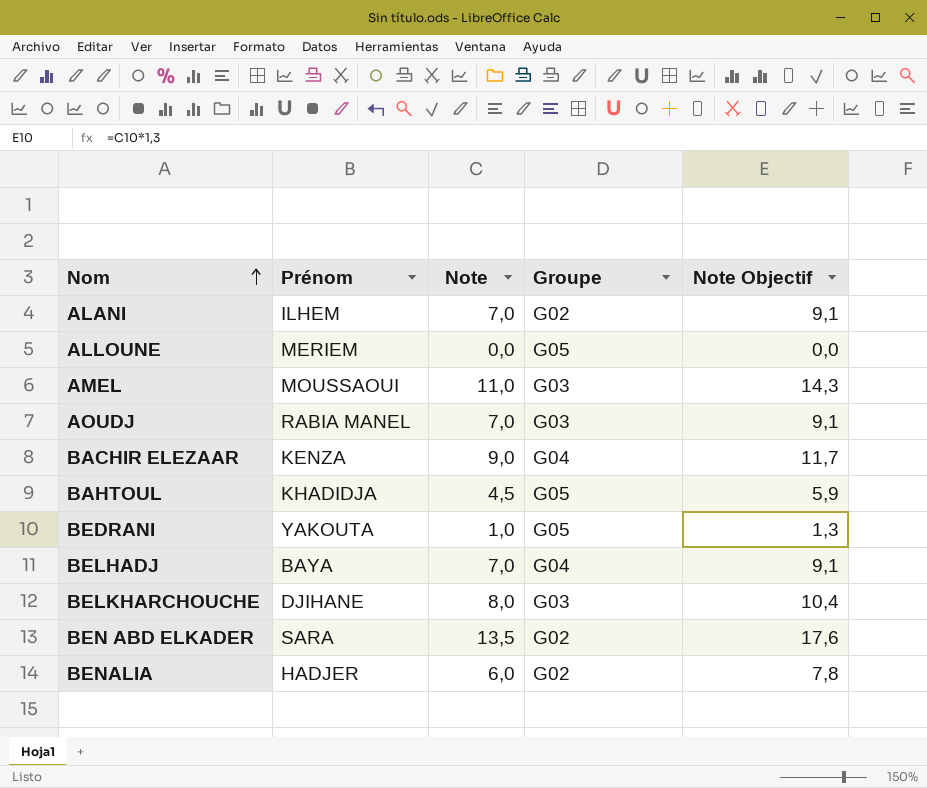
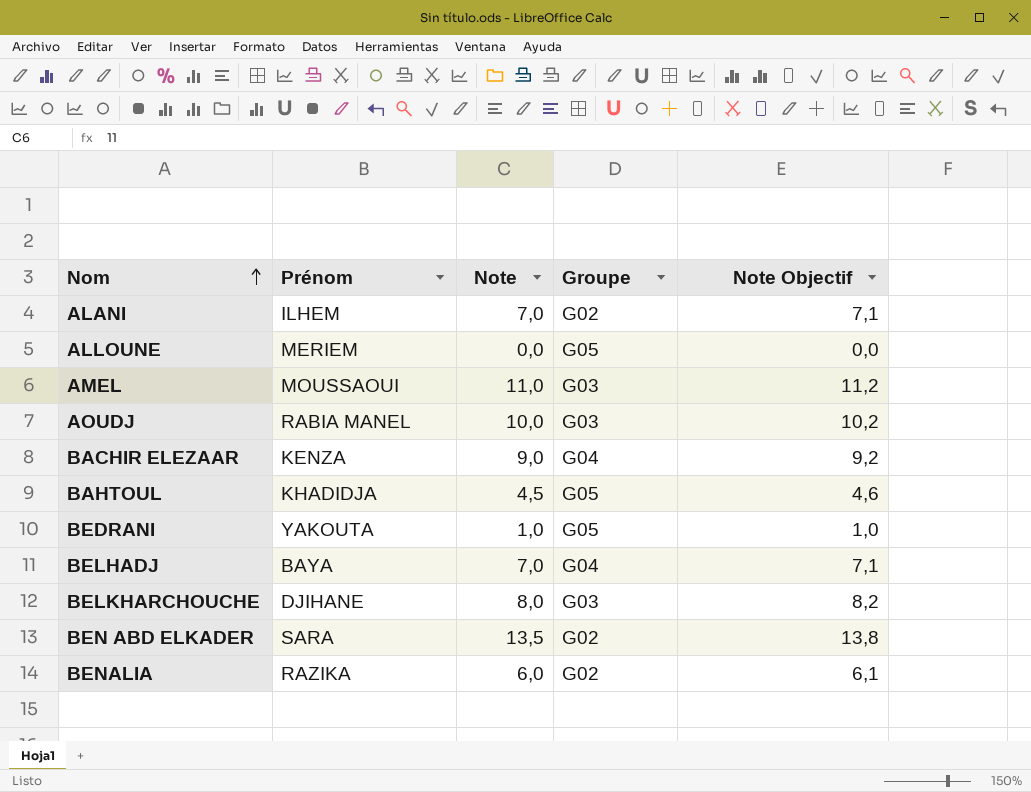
column Note Objectif | formula: [Note] * 1,3 -> [Note] * 1,02
AOUDJ | Note: 7,0 -> 10,0
BENALIA | Prénom: HADJER -> RAZIKA

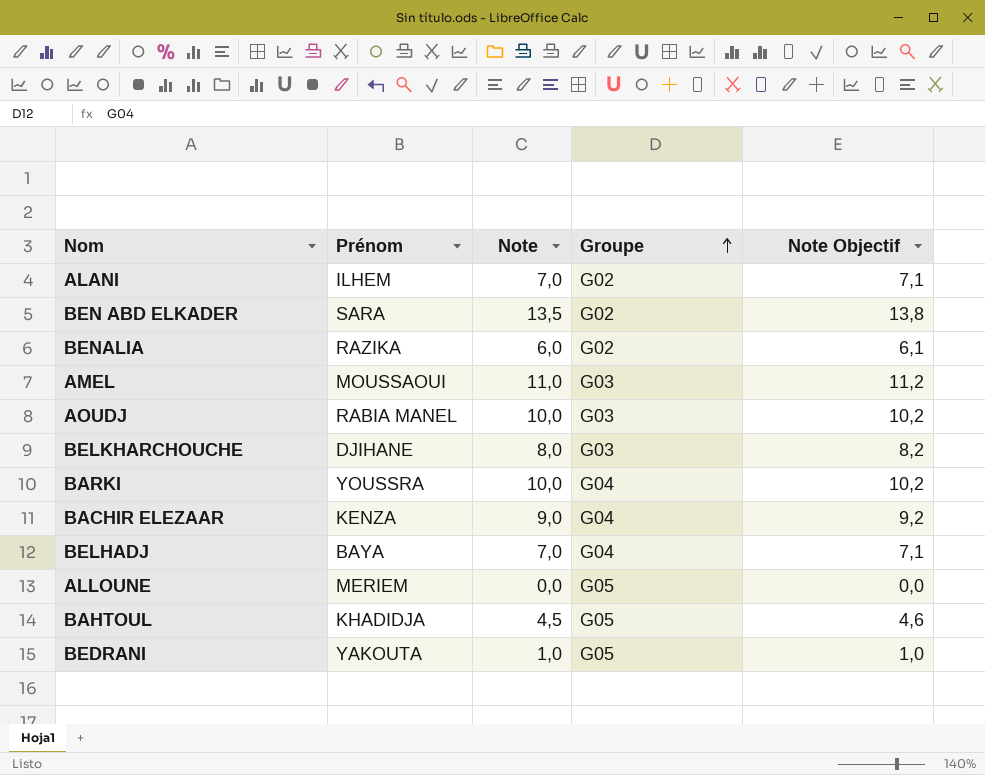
row order: Nom ascending -> Groupe ascending
row BARKI: none -> YOUSSRA | 10,0 | G04 | 10,2

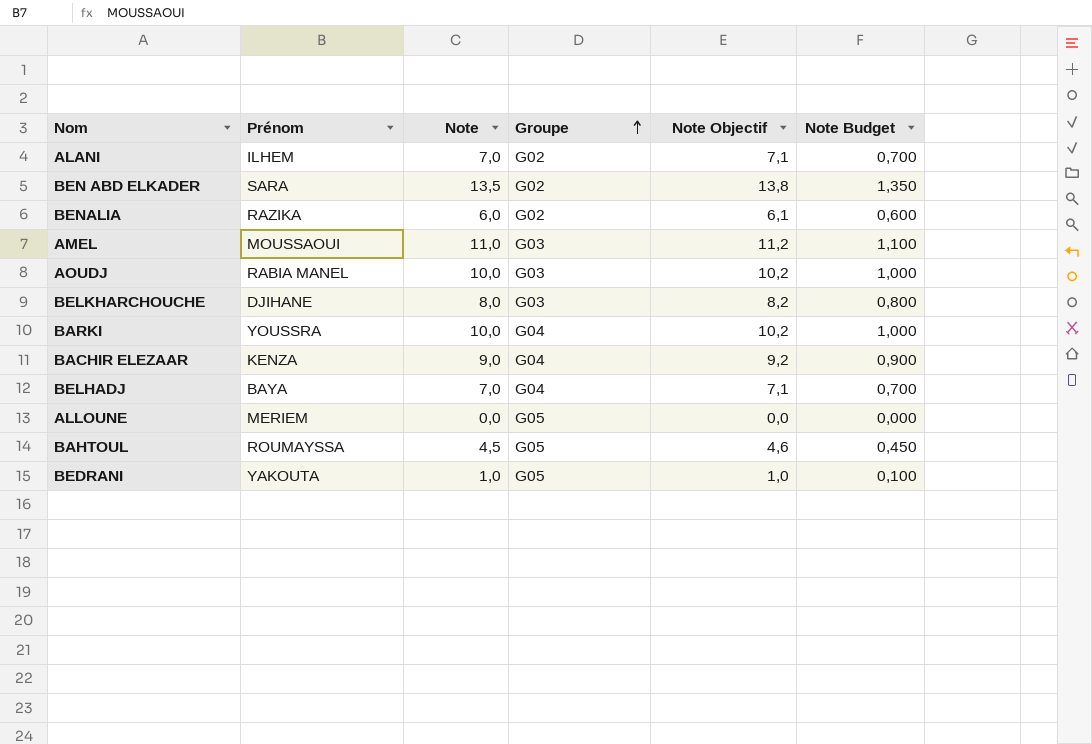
column Note Budget | formula: none -> [Note] * 0,1
BAHTOUL | Prénom: KHADIDJA -> ROUMAYSSA

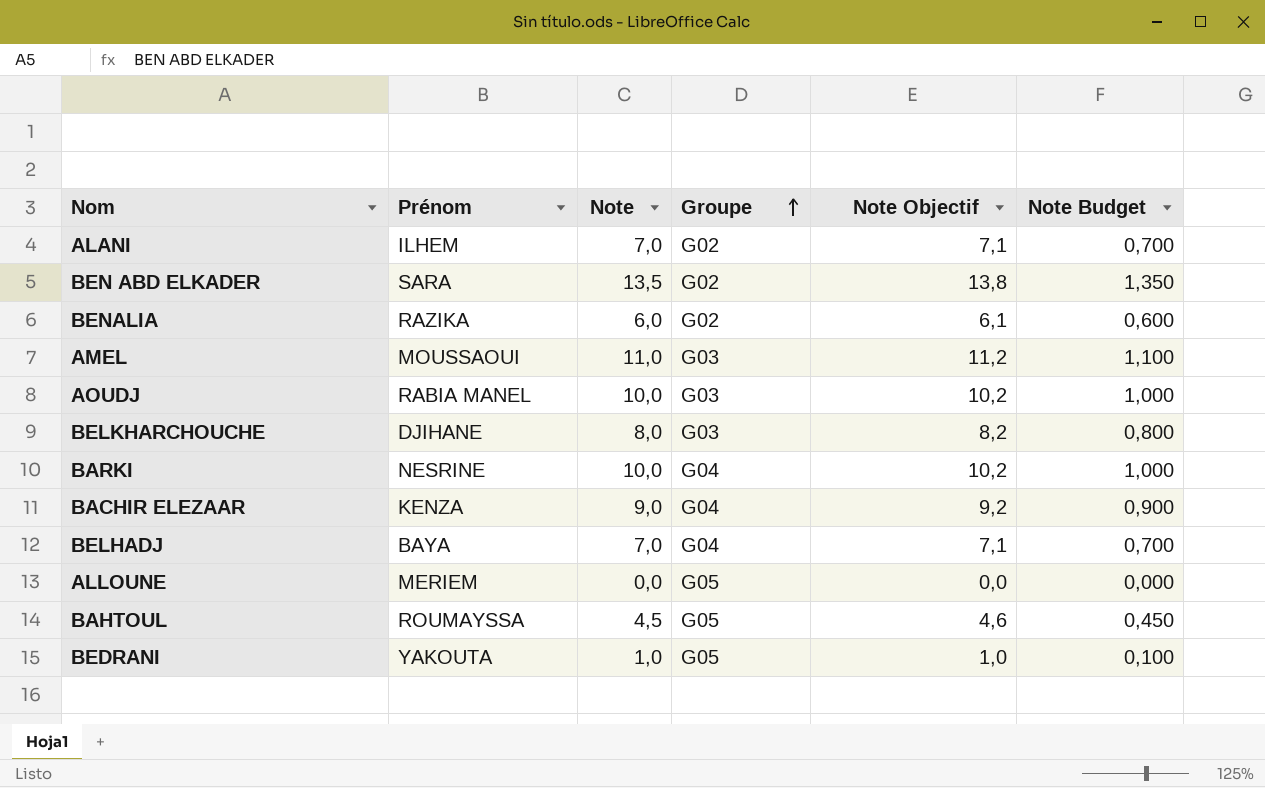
BARKI | Prénom: YOUSSRA -> NESRINE

